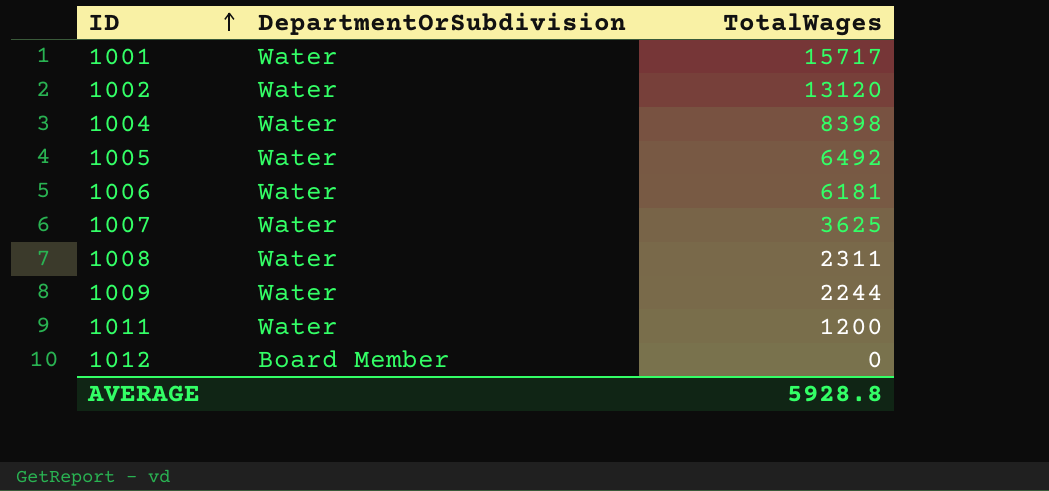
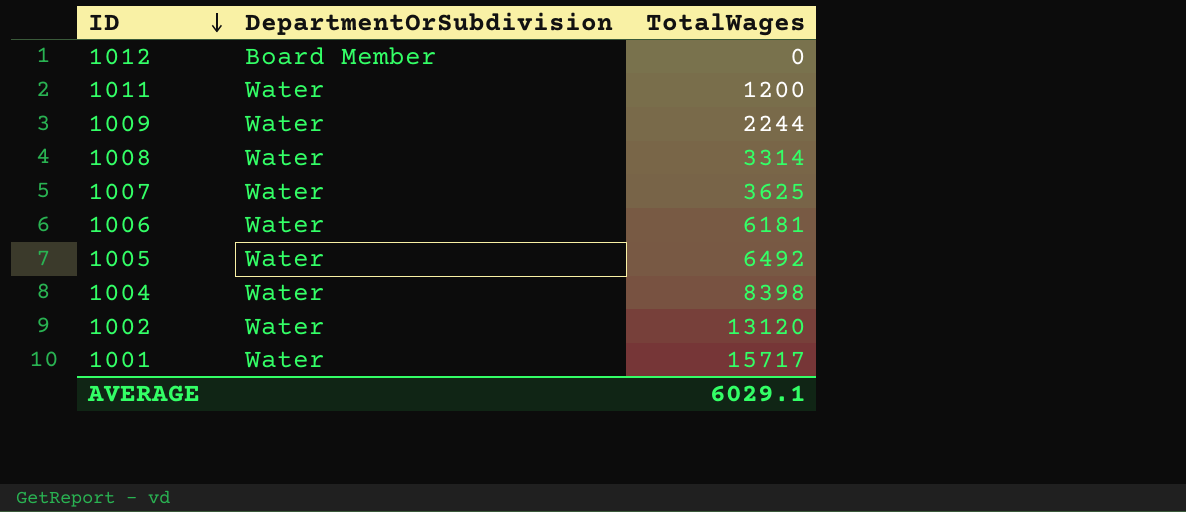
row order: ID ascending -> ID descending
1008 | TotalWages: 2311 -> 3314
AVERAGE | TotalWages: 5928.8 -> 6029.1

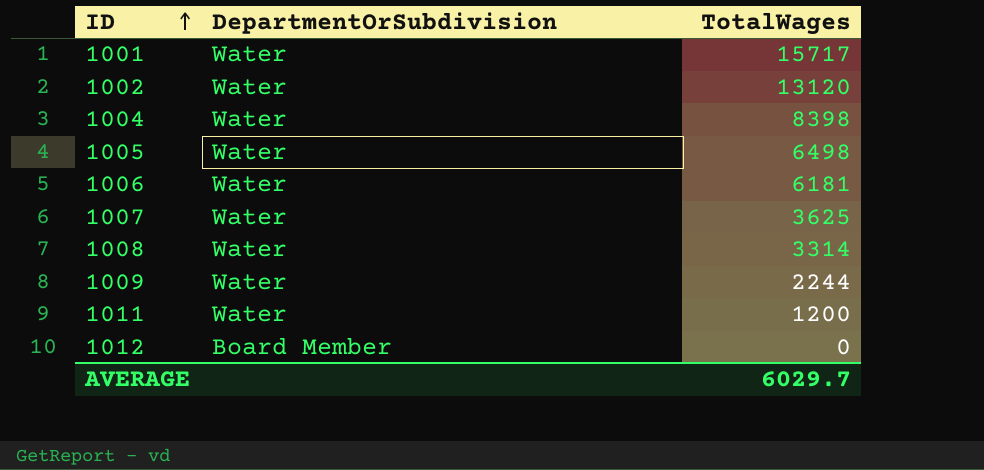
row order: ID descending -> ID ascending
1005 | TotalWages: 6492 -> 6498
AVERAGE | TotalWages: 6029.1 -> 6029.7

